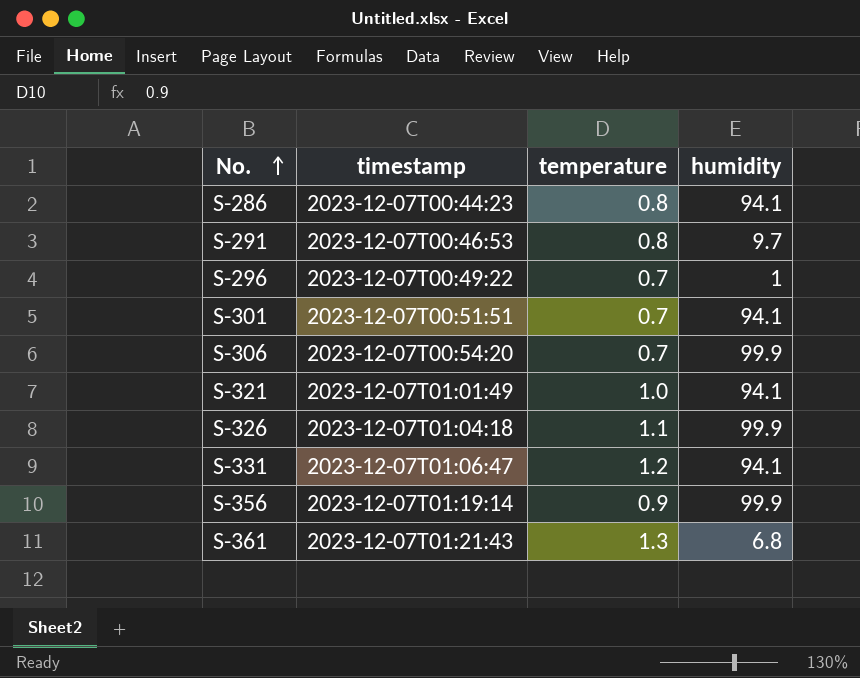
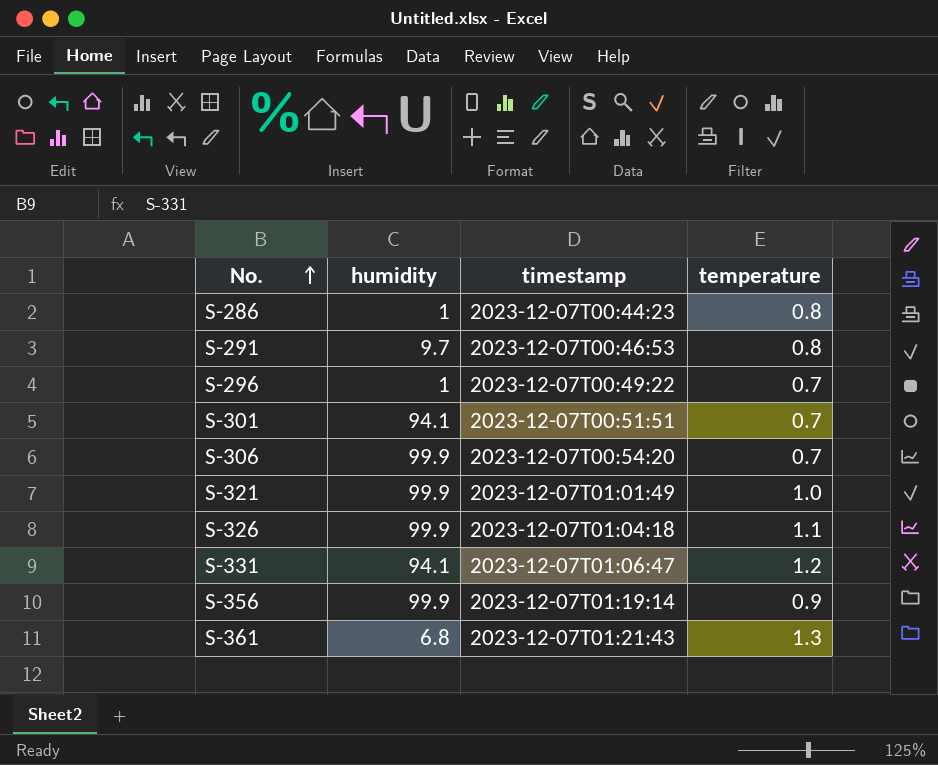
column humidity | position: 4 -> 2
S-286 | humidity: 94.1 -> 1
S-321 | humidity: 94.1 -> 99.9

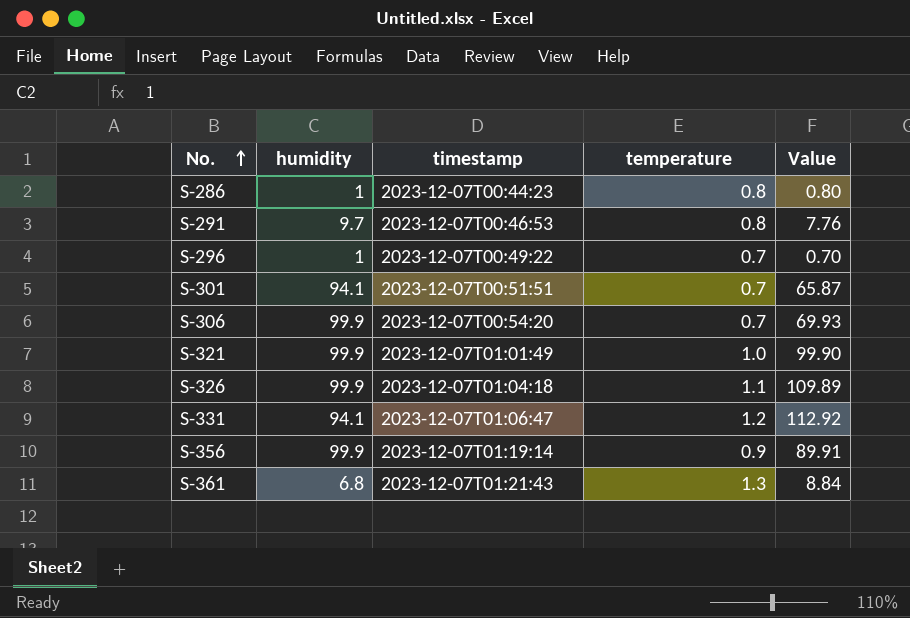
column Value | formula: none -> [humidity] * [temperature]

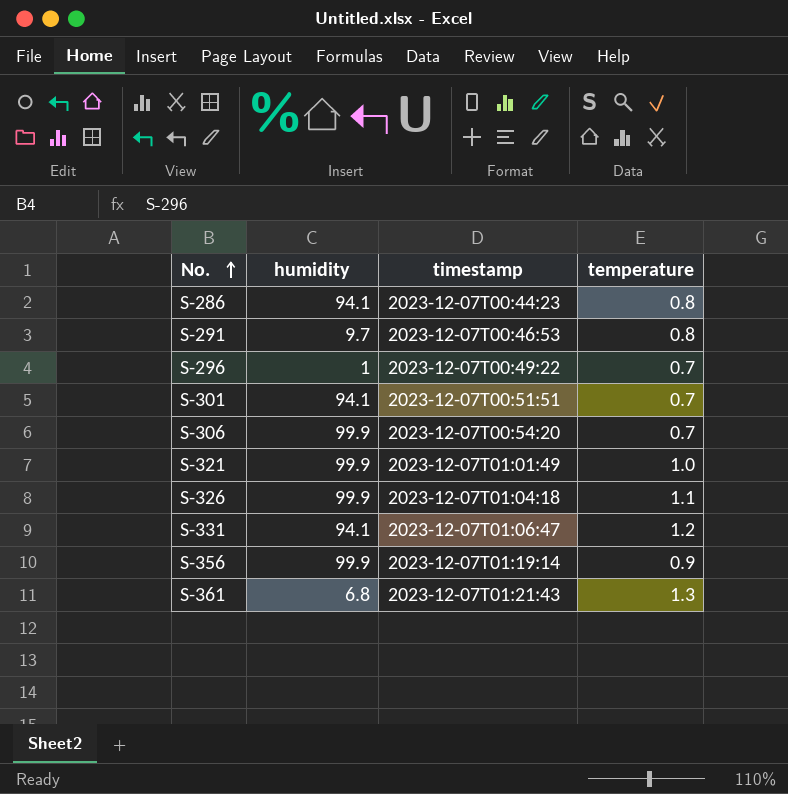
column Value | formula: [humidity] * [temperature] -> none
S-286 | humidity: 1 -> 94.1

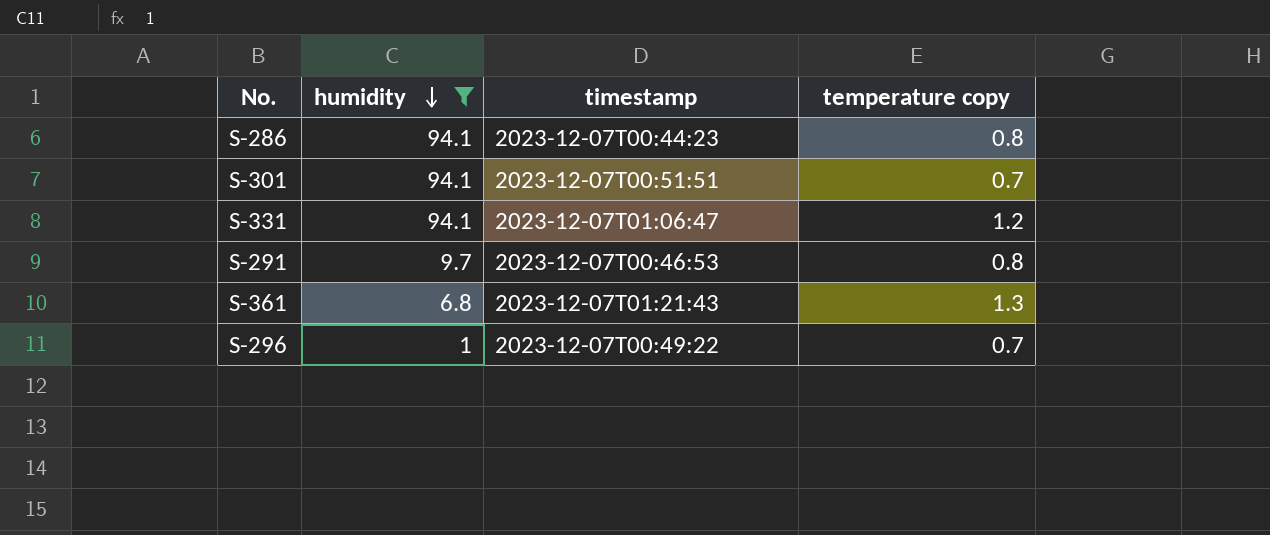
filter: none -> humidity != 99.9
row order: No. ascending -> humidity descending
column name: temperature -> temperature copy

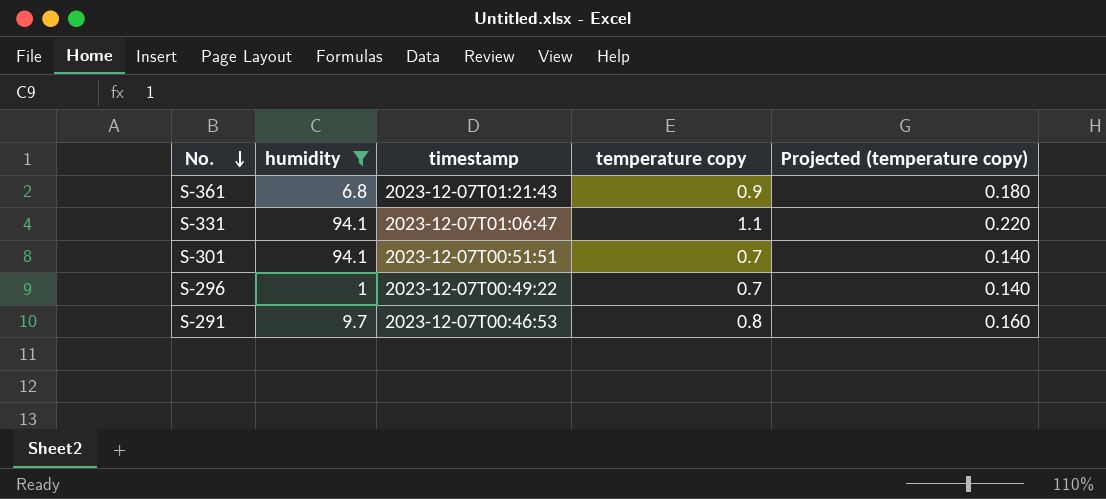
row order: humidity descending -> No. descending
column Projected (temperature copy) | formula: none -> [temperature copy] * 0.2
row S-286: 94.1 | 2023-12-07T00:44:23 | 0.8 -> none
S-361 | temperature copy: 1.3 -> 0.9
S-331 | temperature copy: 1.2 -> 1.1

